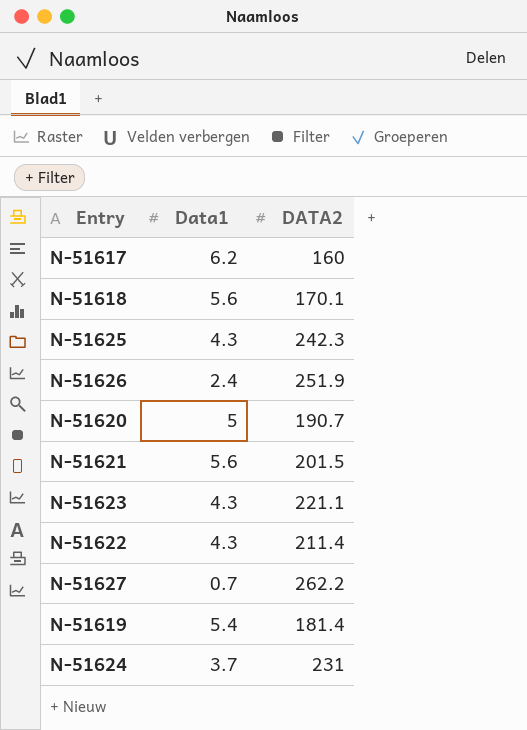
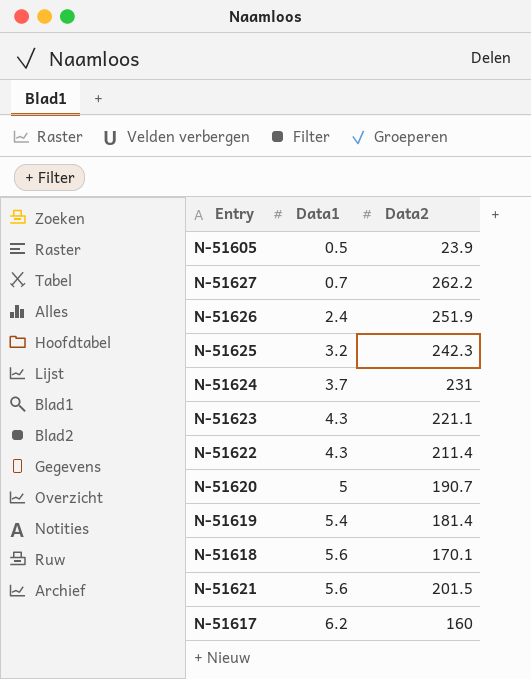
row order: none -> Data1 ascending
column name: DATA2 -> Data2
row N-51605: none -> 0.5 | 23.9
N-51625 | Data1: 4.3 -> 3.2

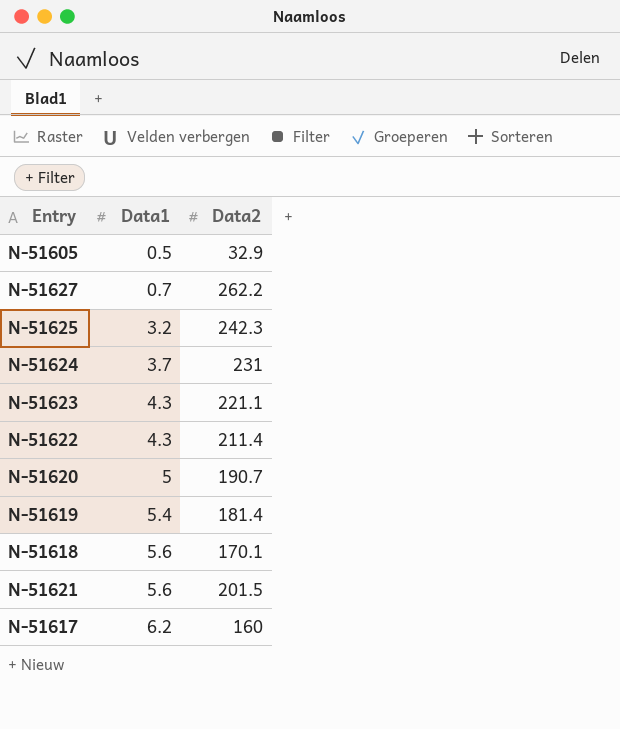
row N-51626: 2.4 | 251.9 -> none
N-51605 | Data2: 23.9 -> 32.9

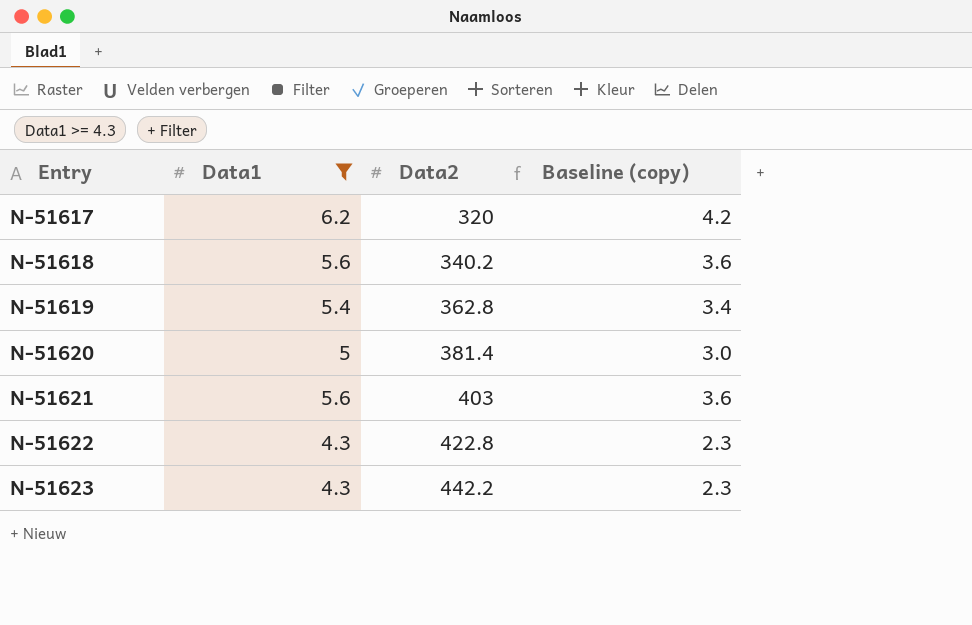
filter: none -> Data1 >= 4.3
row order: Data1 ascending -> Entry ascending
column Baseline (copy) | formula: none -> [Data1] - 2
N-51617 | Data2: 160 -> 320
N-51618 | Data2: 170.1 -> 340.2
N-51619 | Data2: 181.4 -> 362.8
N-51620 | Data2: 190.7 -> 381.4
N-51621 | Data2: 201.5 -> 403
N-51622 | Data2: 211.4 -> 422.8
N-51623 | Data2: 221.1 -> 442.2

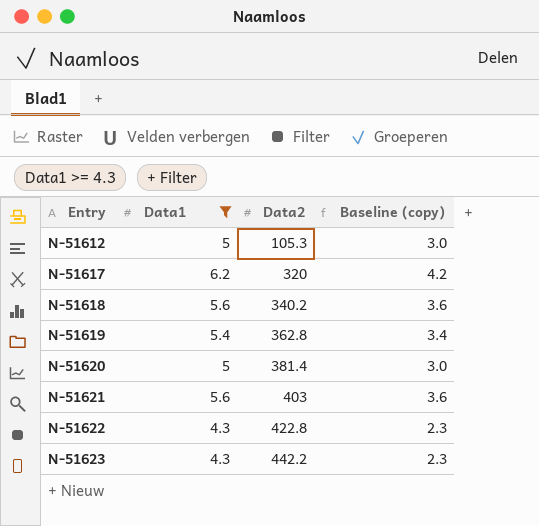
row N-51612: none -> 5 | 105.3 | 3.0

